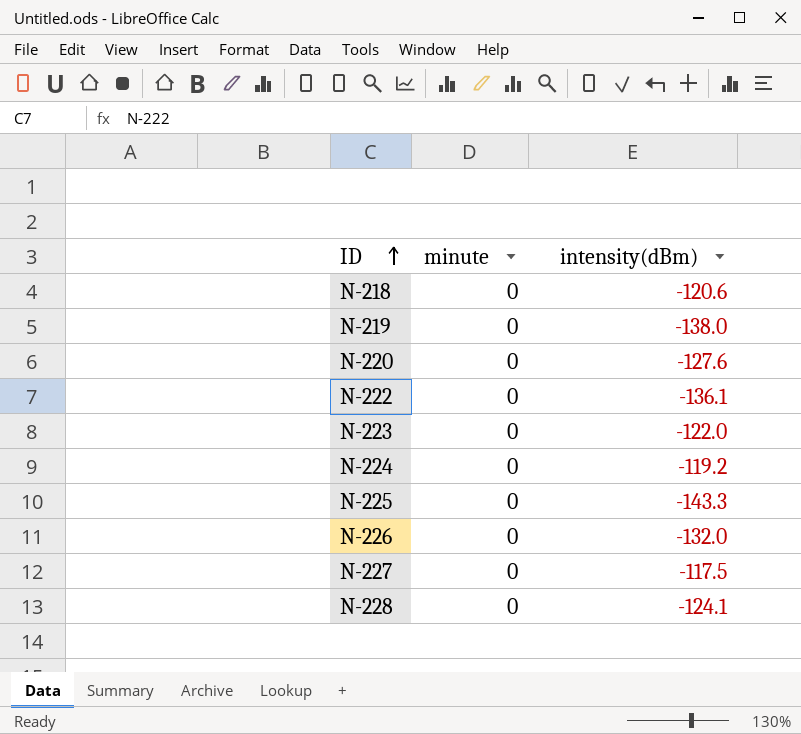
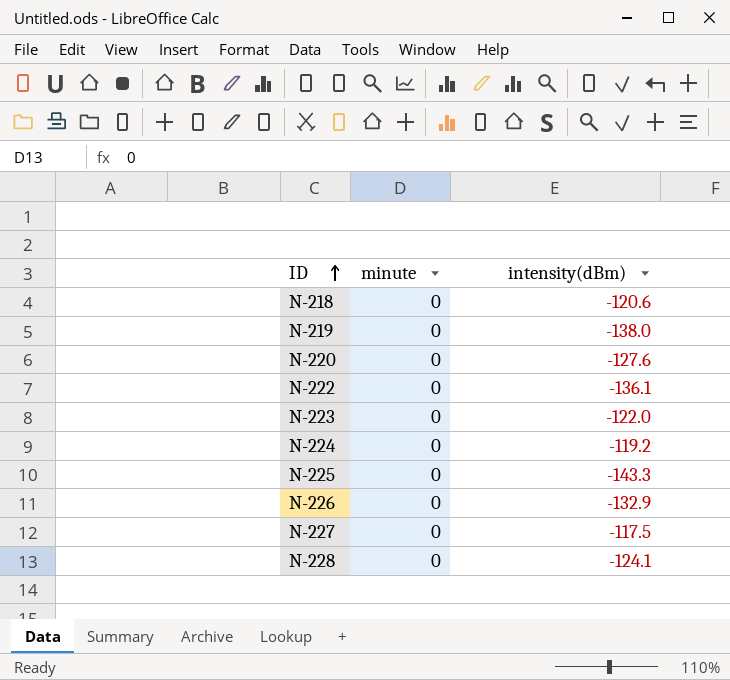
N-226 | intensity(dBm): -132.0 -> -132.9

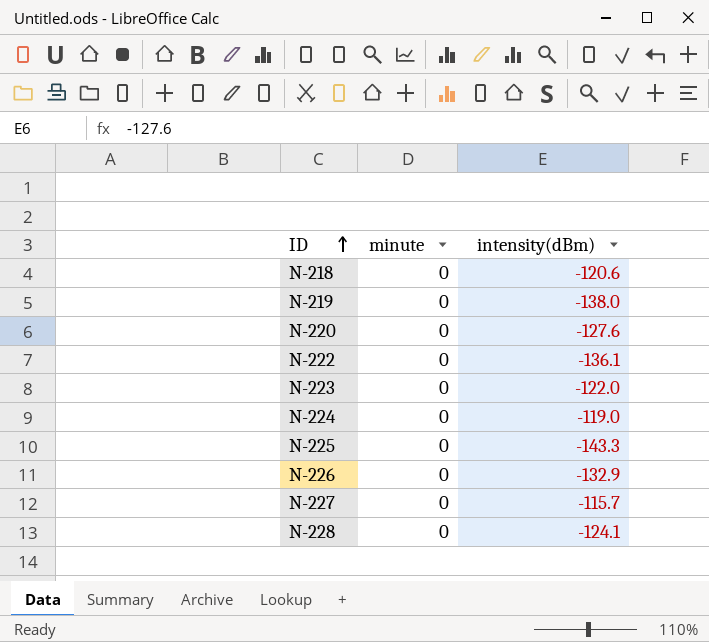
N-224 | intensity(dBm): -119.2 -> -119.0
N-227 | intensity(dBm): -117.5 -> -115.7

